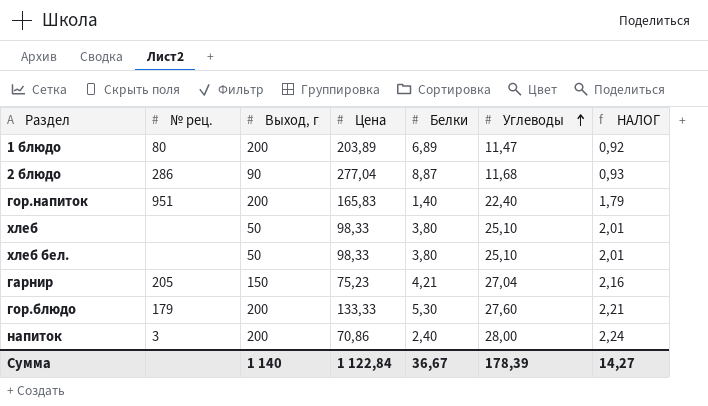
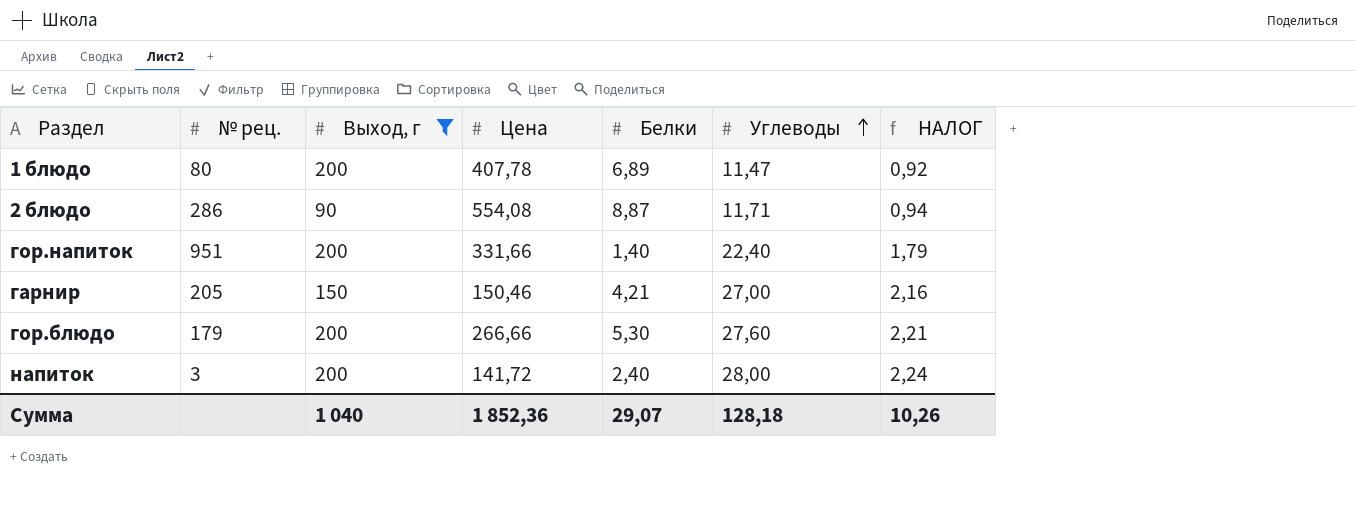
filter: none -> Выход, г != 50
1 блюдо | Цена: 203,89 -> 407,78
2 блюдо | Цена: 277,04 -> 554,08
2 блюдо | Углеводы: 11,68 -> 11,71
2 блюдо | НАЛОГ: 0,93 -> 0,94
гор.напиток | Цена: 165,83 -> 331,66
гарнир | Цена: 75,23 -> 150,46
гарнир | Углеводы: 27,04 -> 27,00
гор.блюдо | Цена: 133,33 -> 266,66
напиток | Цена: 70,86 -> 141,72
Сумма | Выход, г: 1 140 -> 1 040
Сумма | Цена: 1 122,84 -> 1 852,36
Сумма | Белки: 36,67 -> 29,07
Сумма | Углеводы: 178,39 -> 128,18
Сумма | НАЛОГ: 14,27 -> 10,26

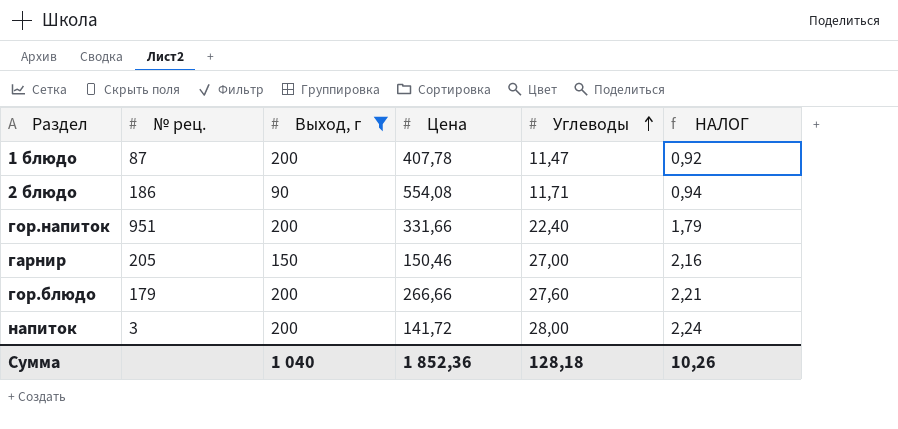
column Белки | position: 5 -> none
1 блюдо | № рец.: 80 -> 87
2 блюдо | № рец.: 286 -> 186

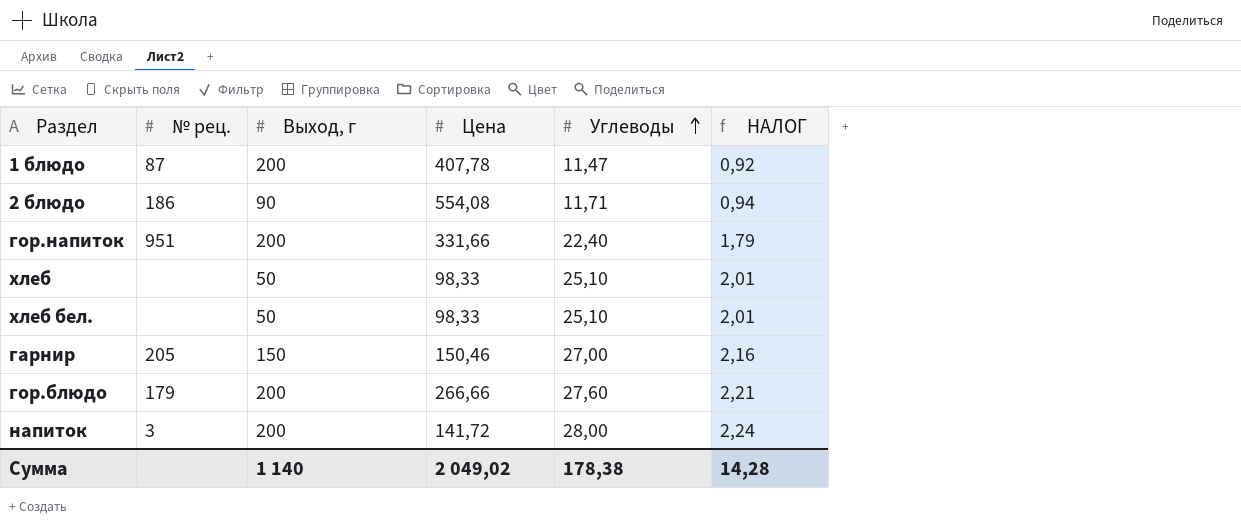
filter: Выход, г != 50 -> none
Сумма | Выход, г: 1 040 -> 1 140
Сумма | Цена: 1 852,36 -> 2 049,02
Сумма | Углеводы: 128,18 -> 178,38
Сумма | НАЛОГ: 10,26 -> 14,28

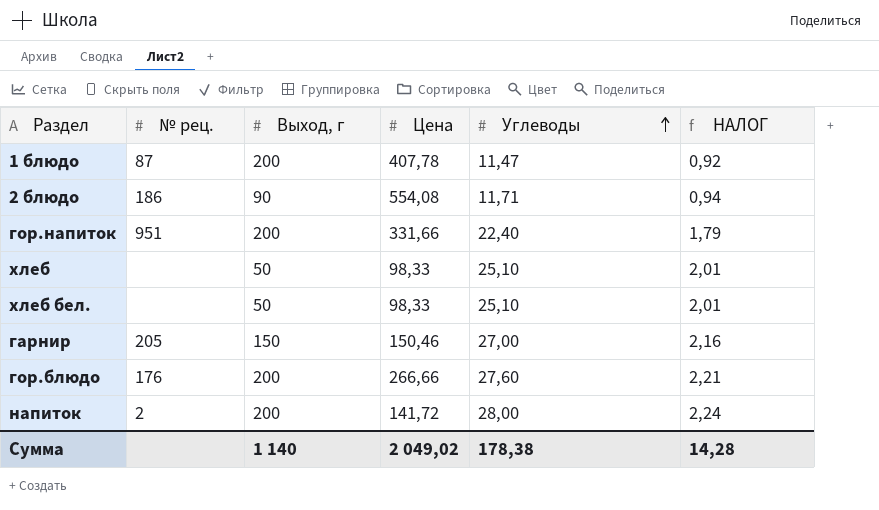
гор.блюдо | № рец.: 179 -> 176
напиток | № рец.: 3 -> 2

